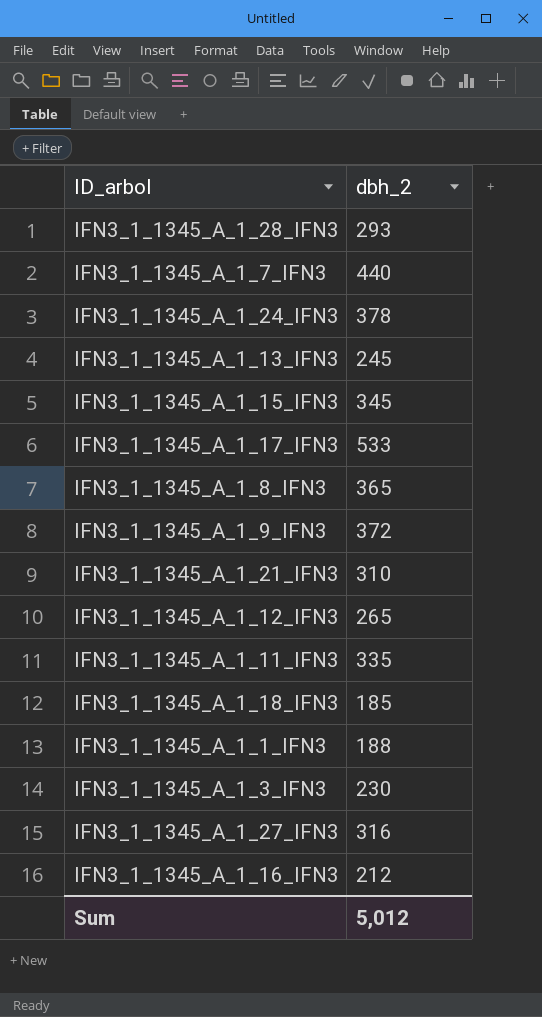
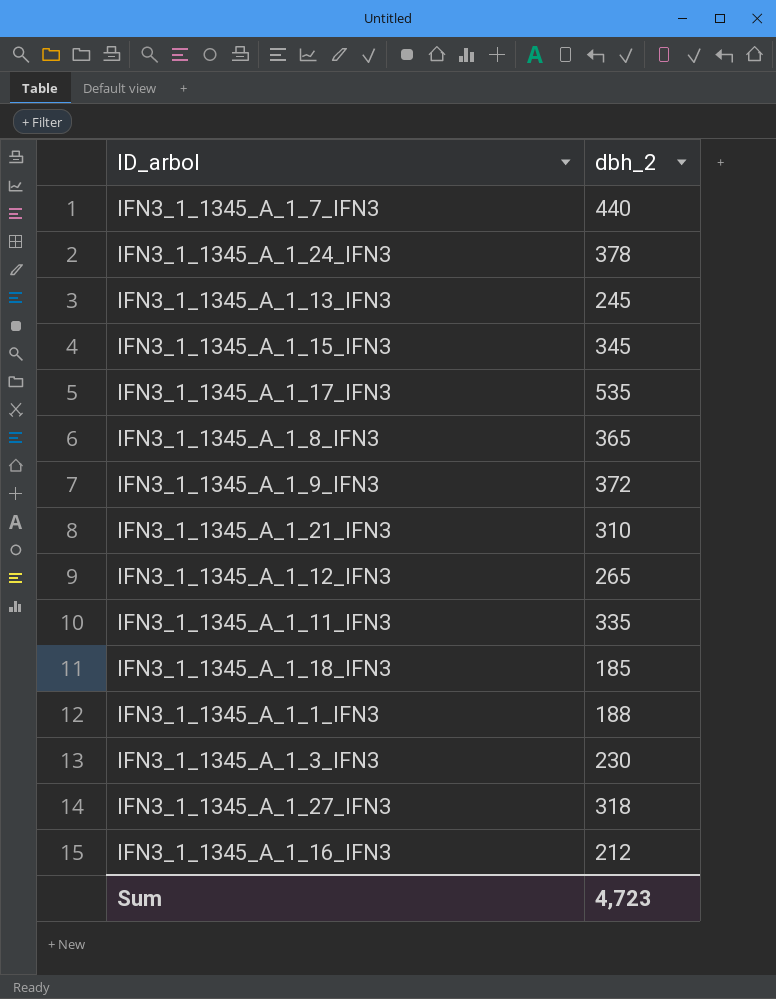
row IFN3_1_1345_A_1_28_IFN3: 293 -> none
IFN3_1_1345_A_1_17_IFN3 | dbh_2: 533 -> 535
IFN3_1_1345_A_1_27_IFN3 | dbh_2: 316 -> 318
Sum | dbh_2: 5,012 -> 4,723

